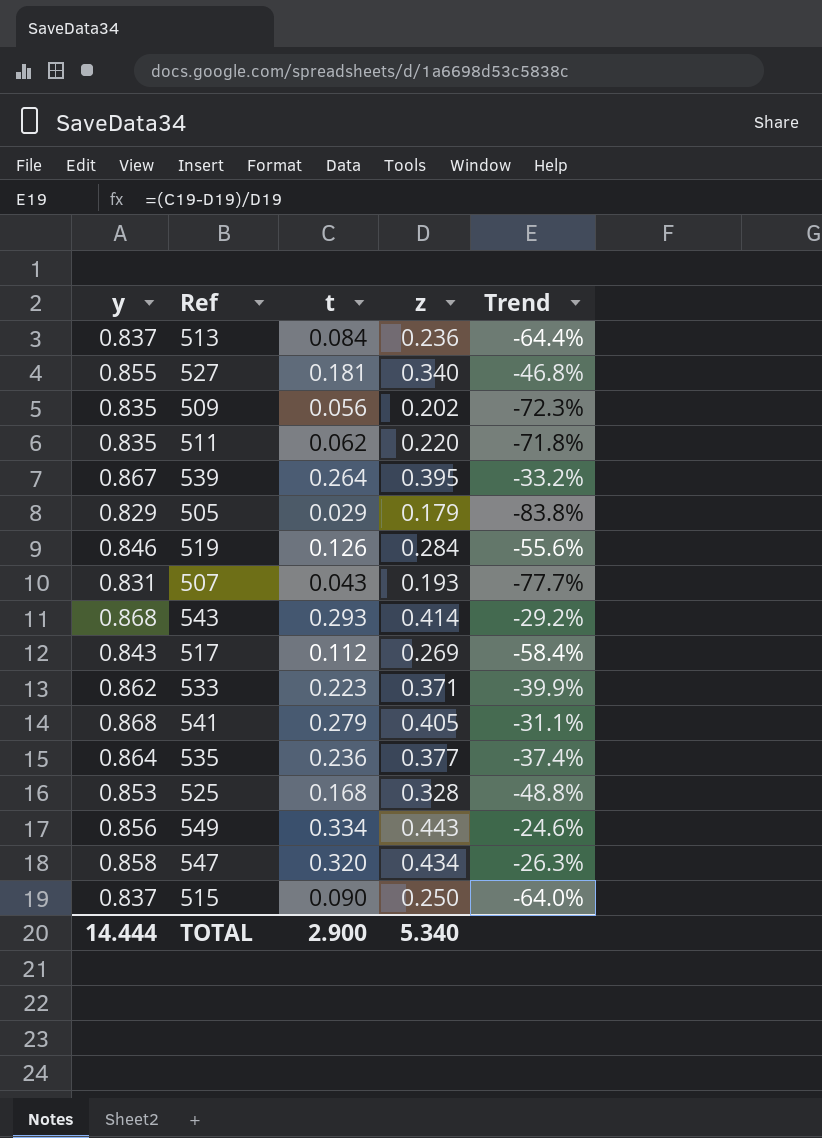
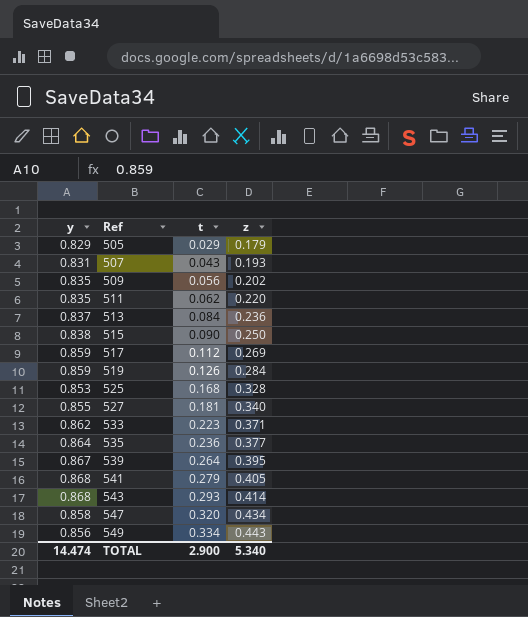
row order: none -> Ref ascending
column Trend | formula: ([t] - [z]) / [z] -> none
515 | y: 0.837 -> 0.838
517 | y: 0.843 -> 0.859
519 | y: 0.846 -> 0.859
TOTAL | y: 14.444 -> 14.474

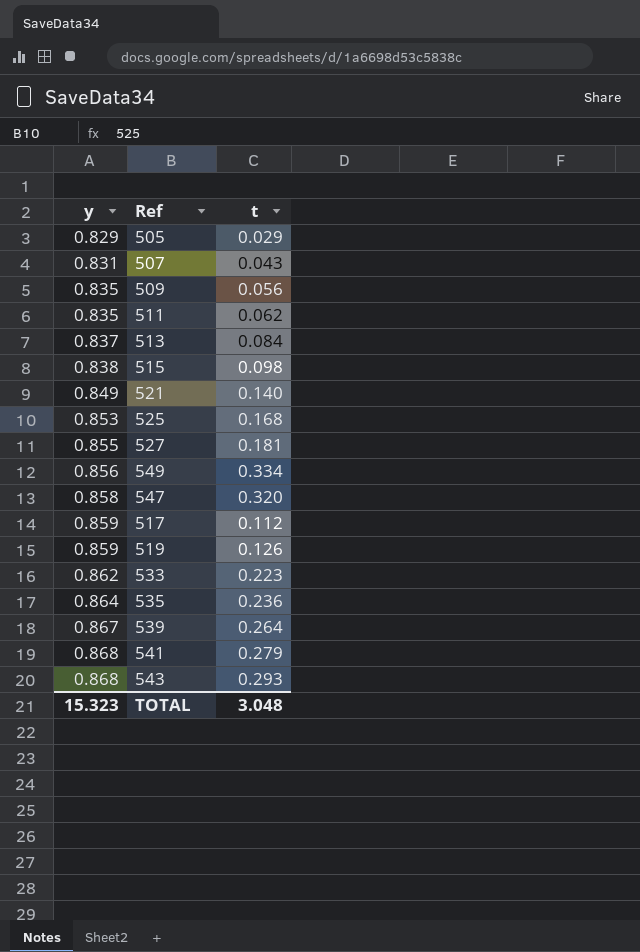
row order: Ref ascending -> y ascending
column z | position: 4 -> none
515 | t: 0.090 -> 0.098
row 521: none -> 0.849 | 0.140
TOTAL | y: 14.474 -> 15.323
TOTAL | t: 2.900 -> 3.048

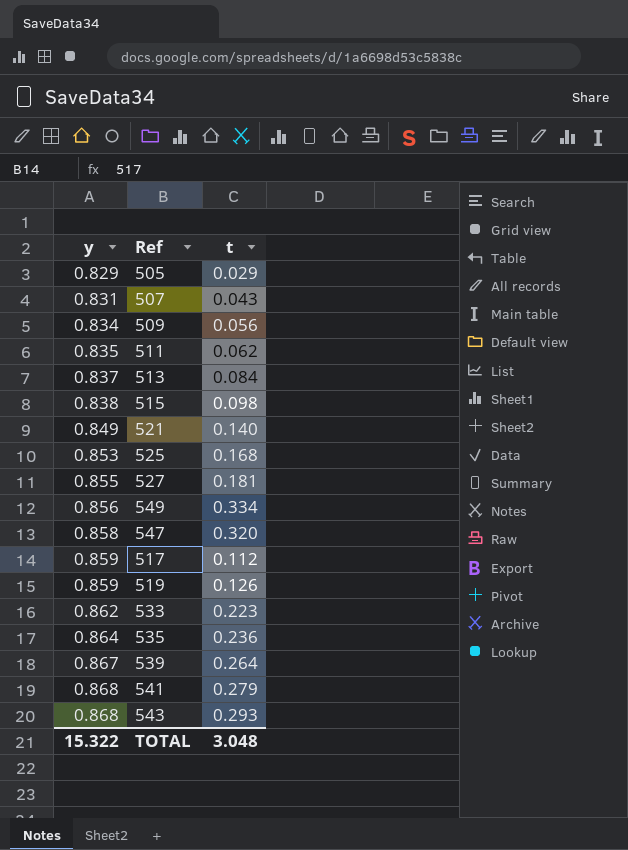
509 | y: 0.835 -> 0.834
TOTAL | y: 15.323 -> 15.322

